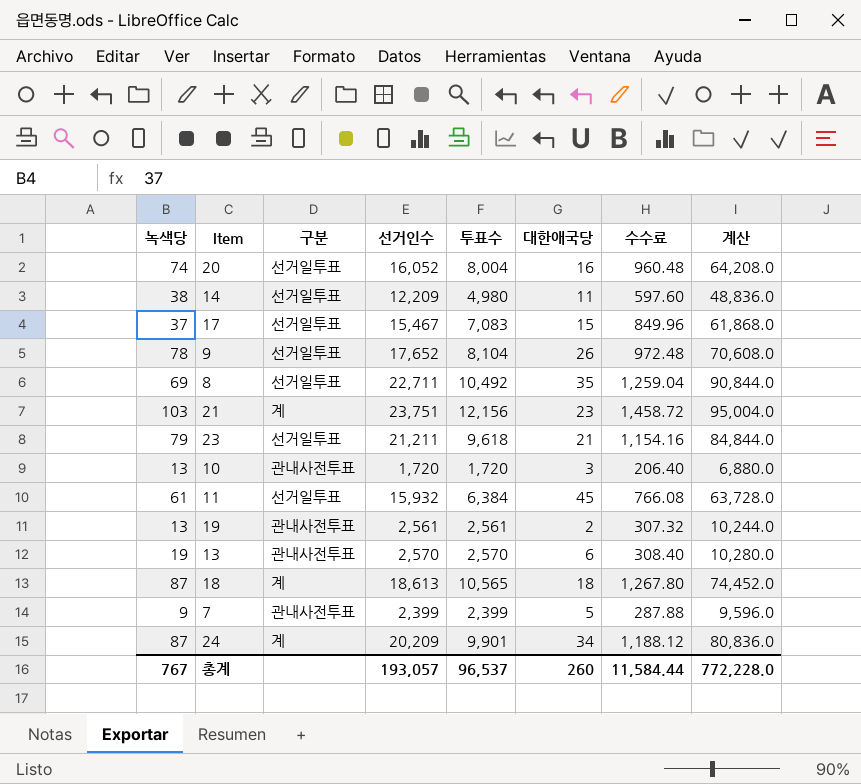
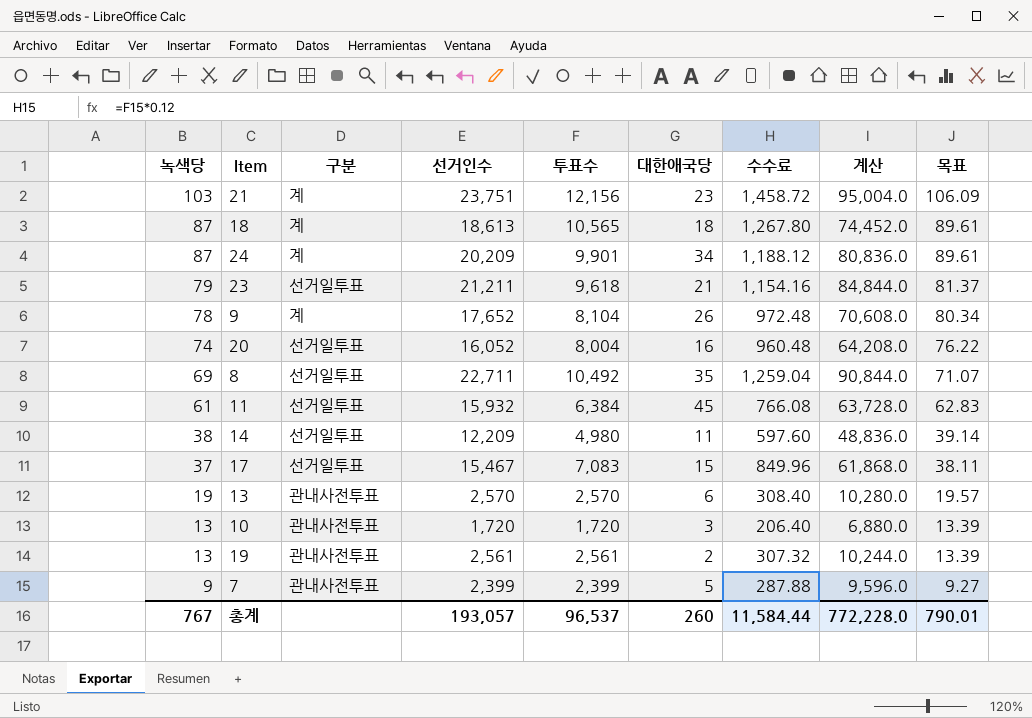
row order: none -> 녹색당 descending
column 목표 | formula: none -> [녹색당] * 1.03
9 | 구분: 선거일투표 -> 계

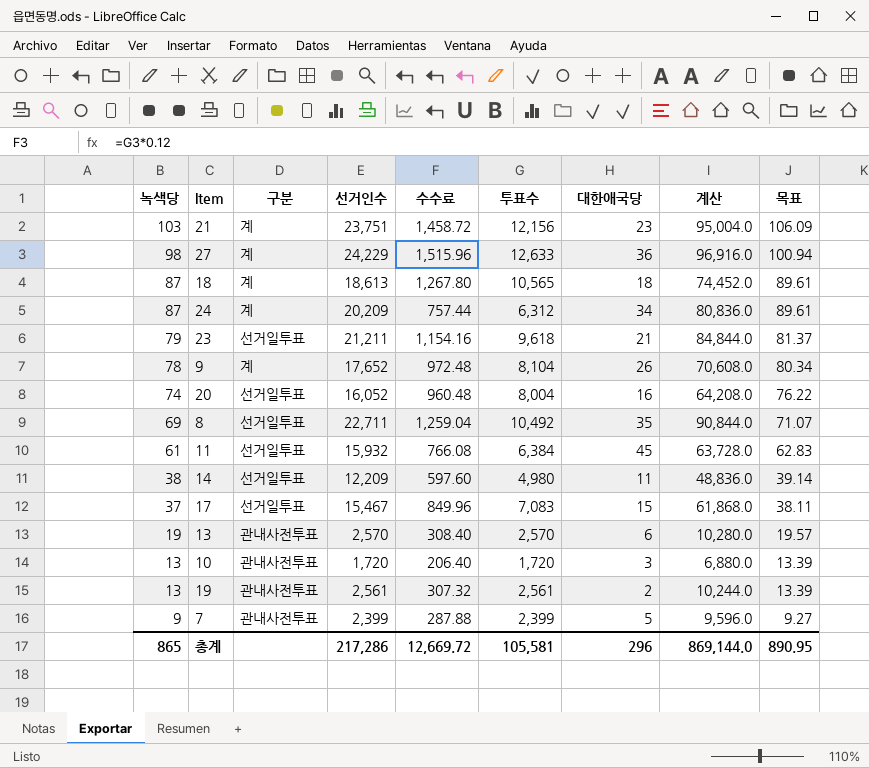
column 수수료 | position: 7 -> 5
row 27: none -> 98 | 계 | 24,229 | 1,515.96 | 12,633 | 36 | 96,916.0 | 100.94
24 | 수수료: 1,188.12 -> 757.44
24 | 투표수: 9,901 -> 6,312
총계 | 녹색당: 767 -> 865
총계 | 선거인수: 193,057 -> 217,286
총계 | 수수료: 11,584.44 -> 12,669.72
총계 | 투표수: 96,537 -> 105,581
총계 | 대한애국당: 260 -> 296
총계 | 계산: 772,228.0 -> 869,144.0
총계 | 목표: 790.01 -> 890.95

